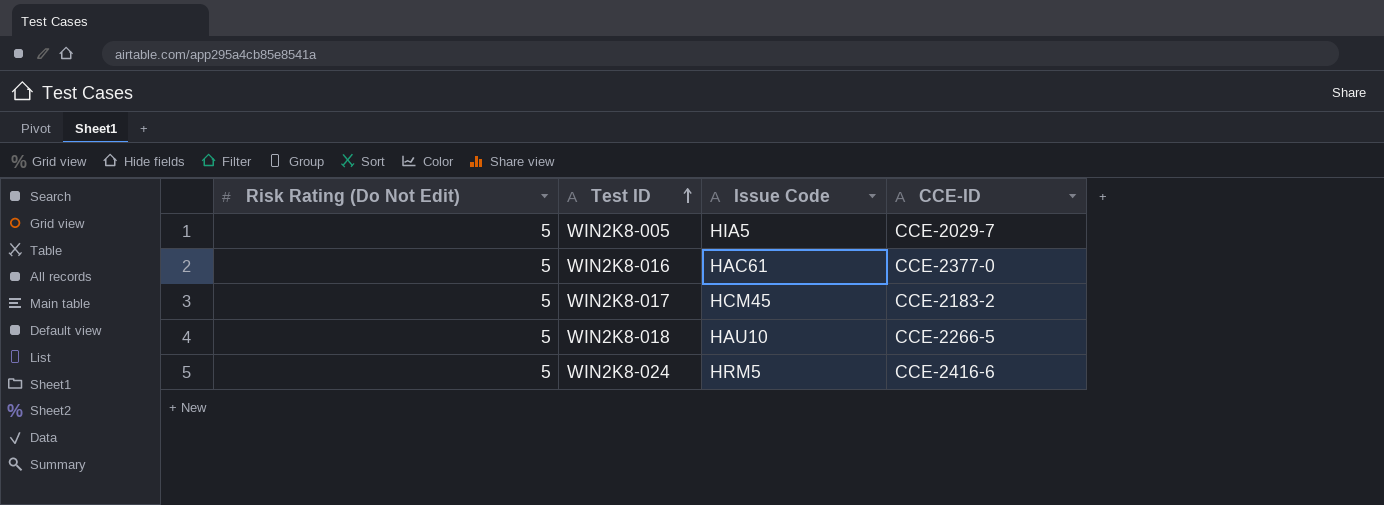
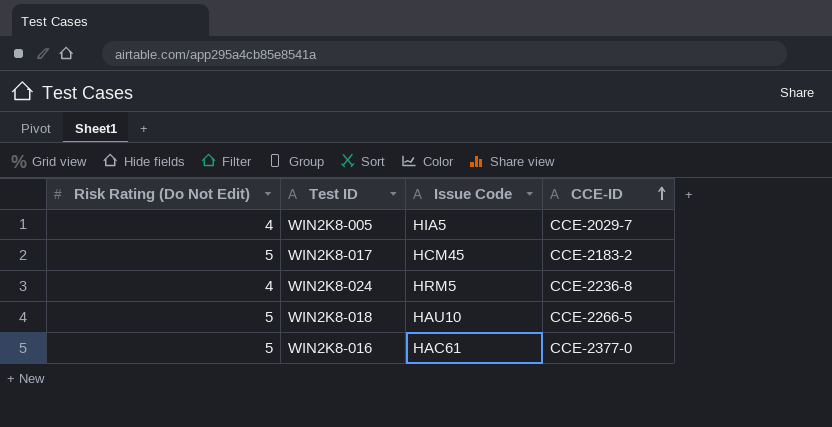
row order: Test ID ascending -> CCE-ID ascending
WIN2K8-005 | Risk Rating (Do Not Edit): 5 -> 4
WIN2K8-024 | Risk Rating (Do Not Edit): 5 -> 4
WIN2K8-024 | CCE-ID: CCE-2416-6 -> CCE-2236-8

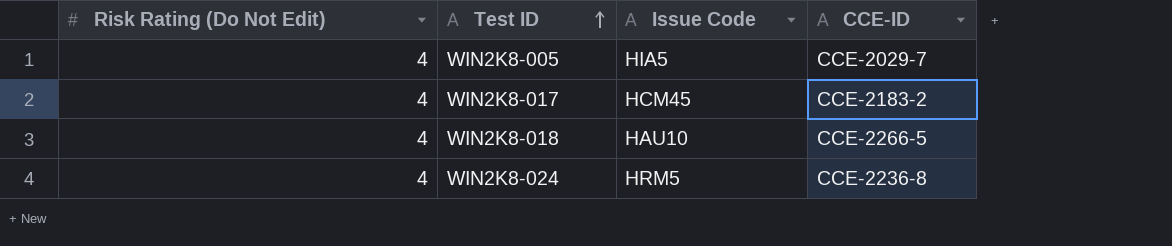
row order: CCE-ID ascending -> Test ID ascending
row WIN2K8-016: 5 | HAC61 | CCE-2377-0 -> none
WIN2K8-017 | Risk Rating (Do Not Edit): 5 -> 4
WIN2K8-018 | Risk Rating (Do Not Edit): 5 -> 4

